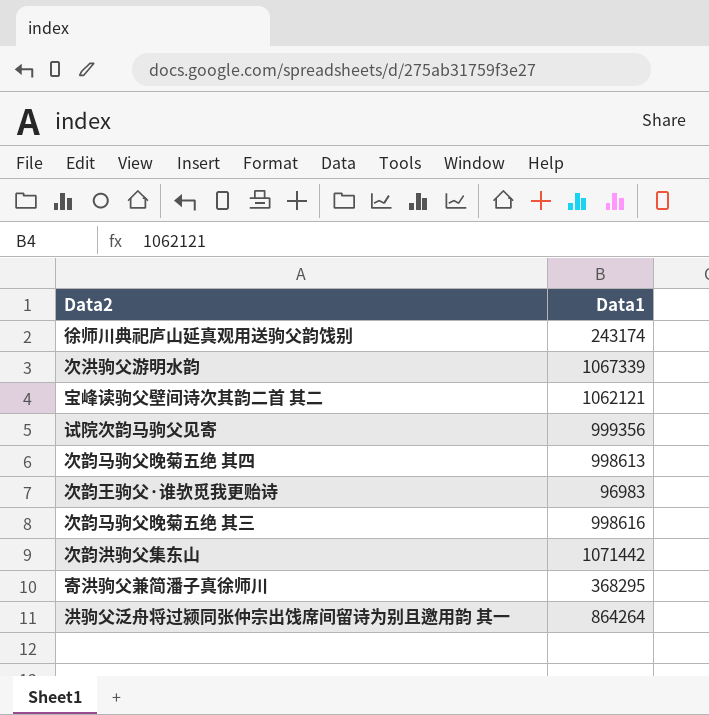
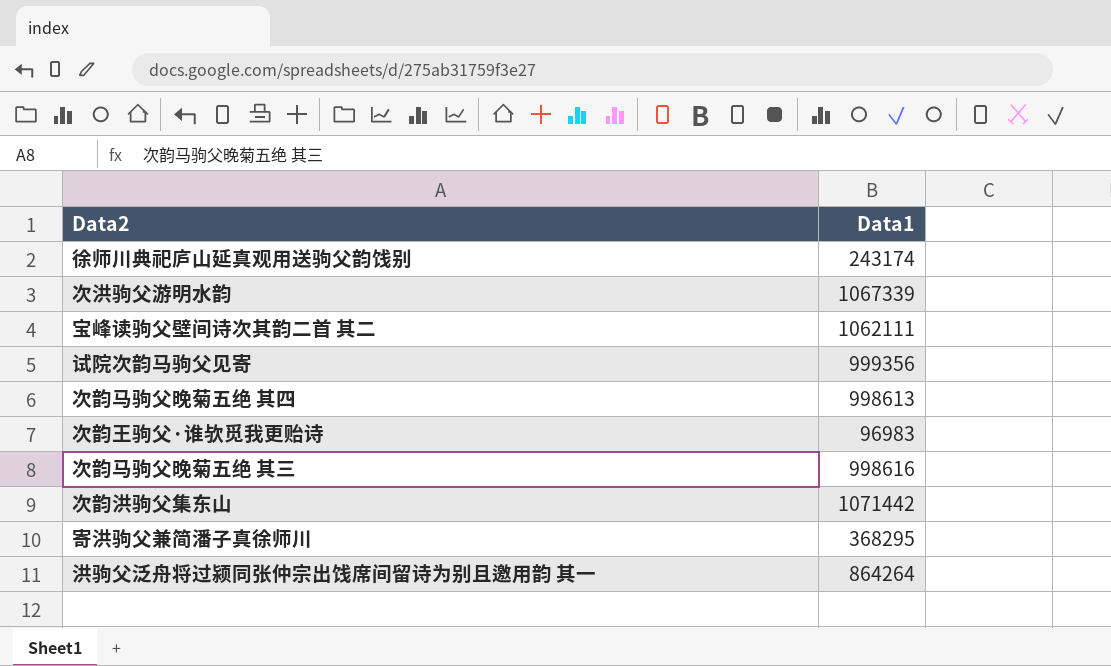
宝峰读驹父壁间诗次其韵二首 其二 | Data1: 1062121 -> 1062111

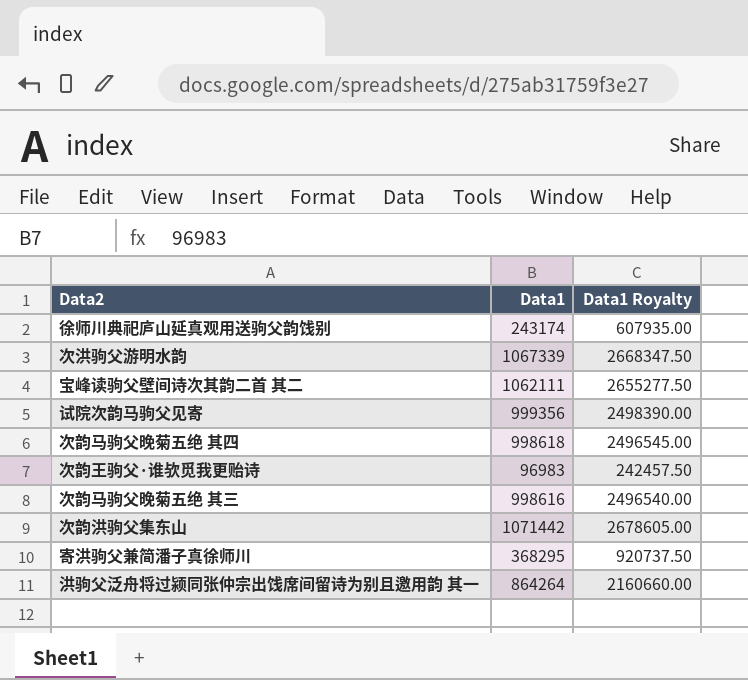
column Data1 Royalty | formula: none -> [Data1] * 2.5
次韵马驹父晚菊五绝 其四 | Data1: 998613 -> 998618

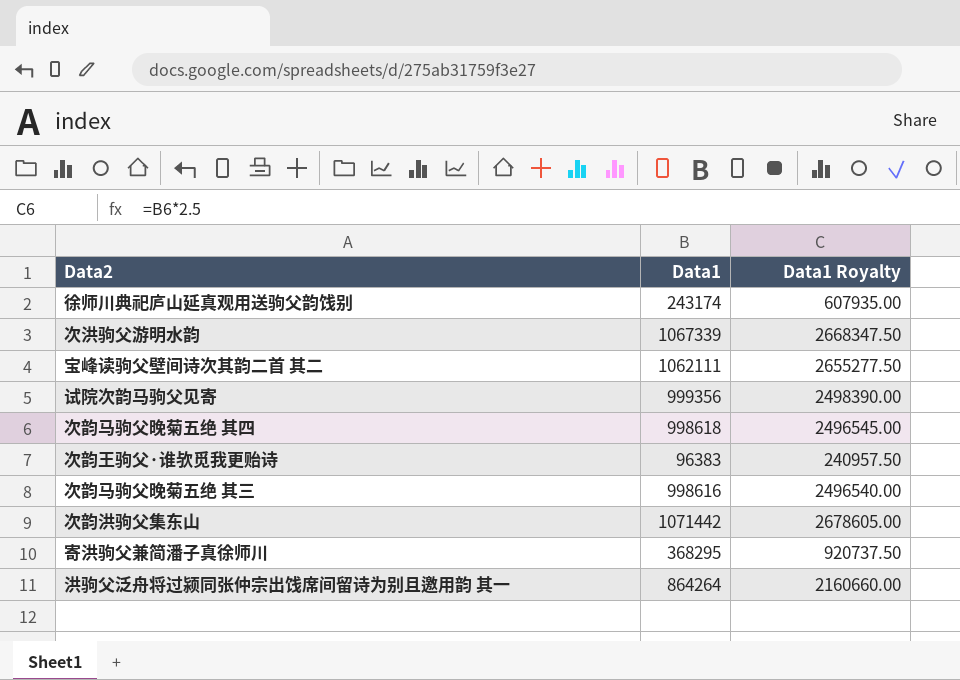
次韵王驹父·谁欤觅我更贻诗 | Data1: 96983 -> 96383
次韵王驹父·谁欤觅我更贻诗 | Data1 Royalty: 242457.50 -> 240957.50

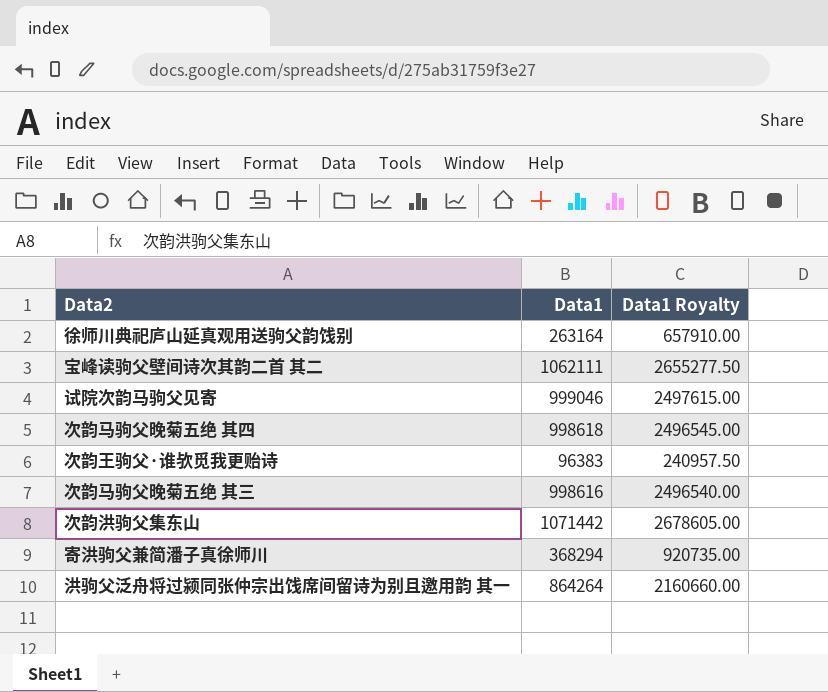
row 次洪驹父游明水韵: 1067339 | 2668347.50 -> none
徐师川典祀庐山延真观用送驹父韵饯别 | Data1: 243174 -> 263164
徐师川典祀庐山延真观用送驹父韵饯别 | Data1 Royalty: 607935.00 -> 657910.00
试院次韵马驹父见寄 | Data1: 999356 -> 999046
试院次韵马驹父见寄 | Data1 Royalty: 2498390.00 -> 2497615.00
寄洪驹父兼简潘子真徐师川 | Data1: 368295 -> 368294
寄洪驹父兼简潘子真徐师川 | Data1 Royalty: 920737.50 -> 920735.00

